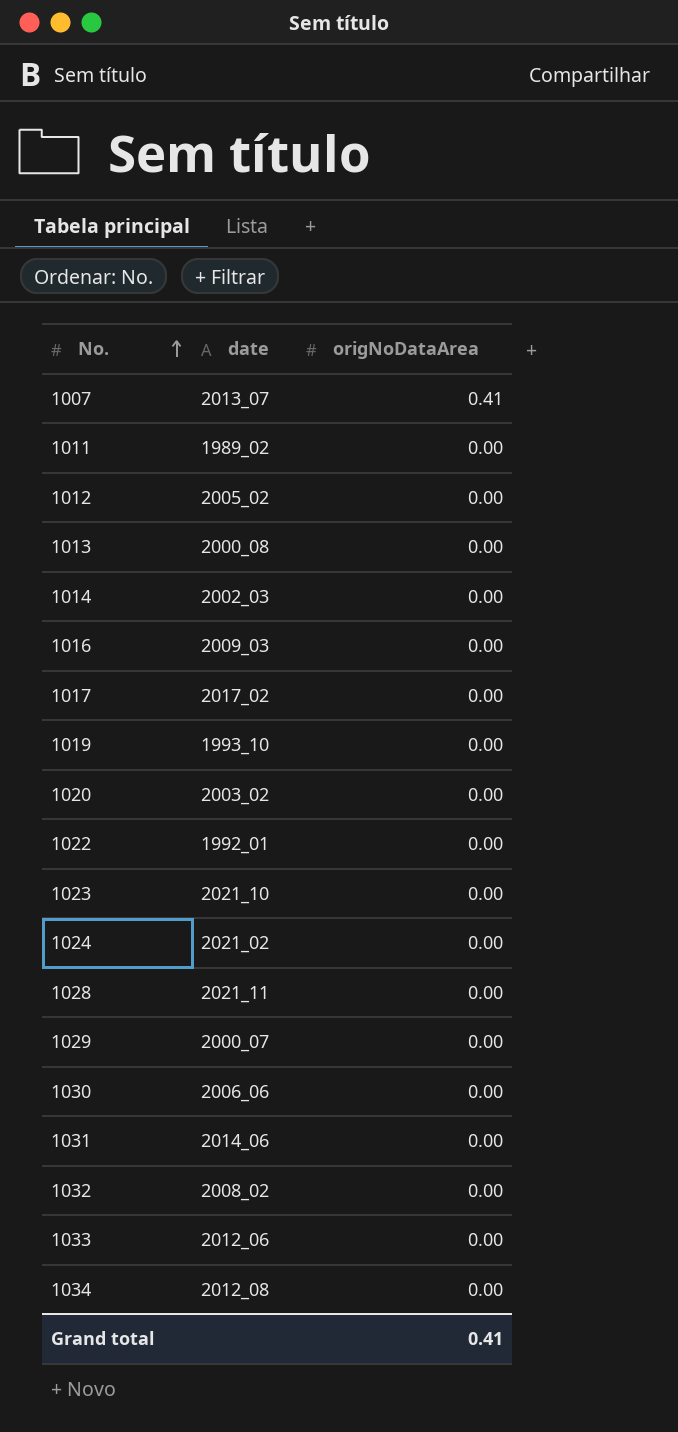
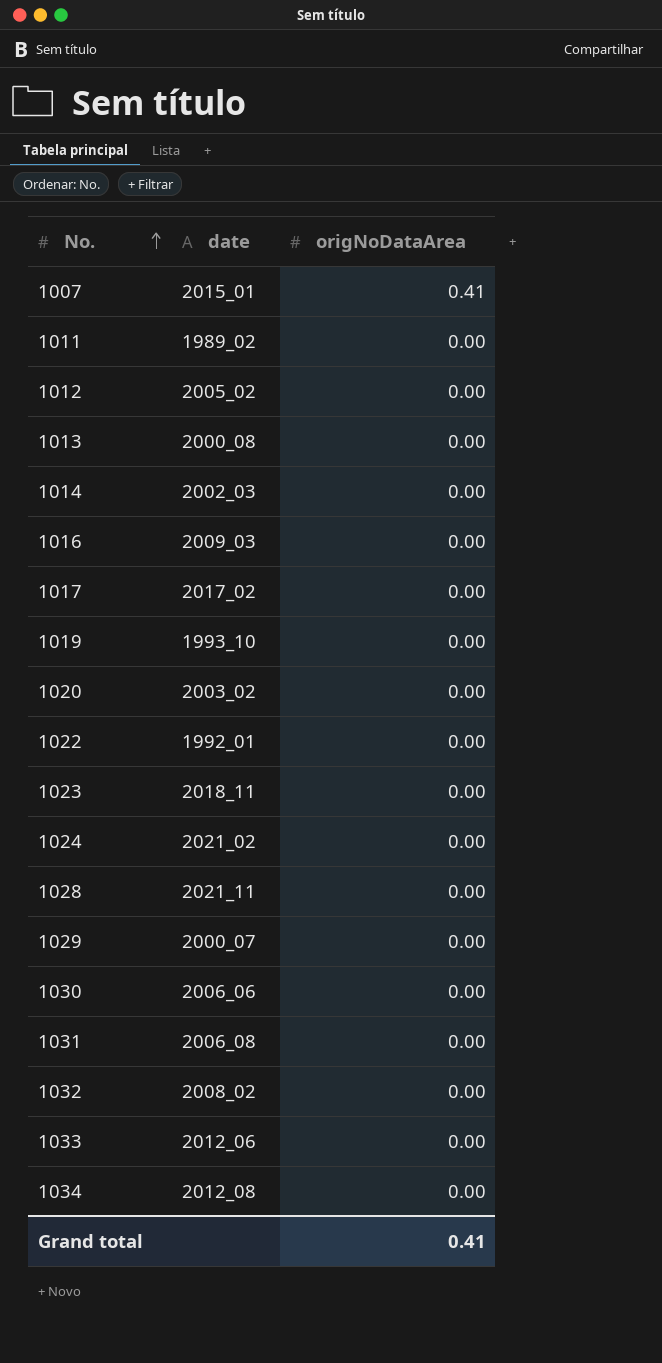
1007 | date: 2013_07 -> 2015_01
1023 | date: 2021_10 -> 2018_11
1031 | date: 2014_06 -> 2006_08

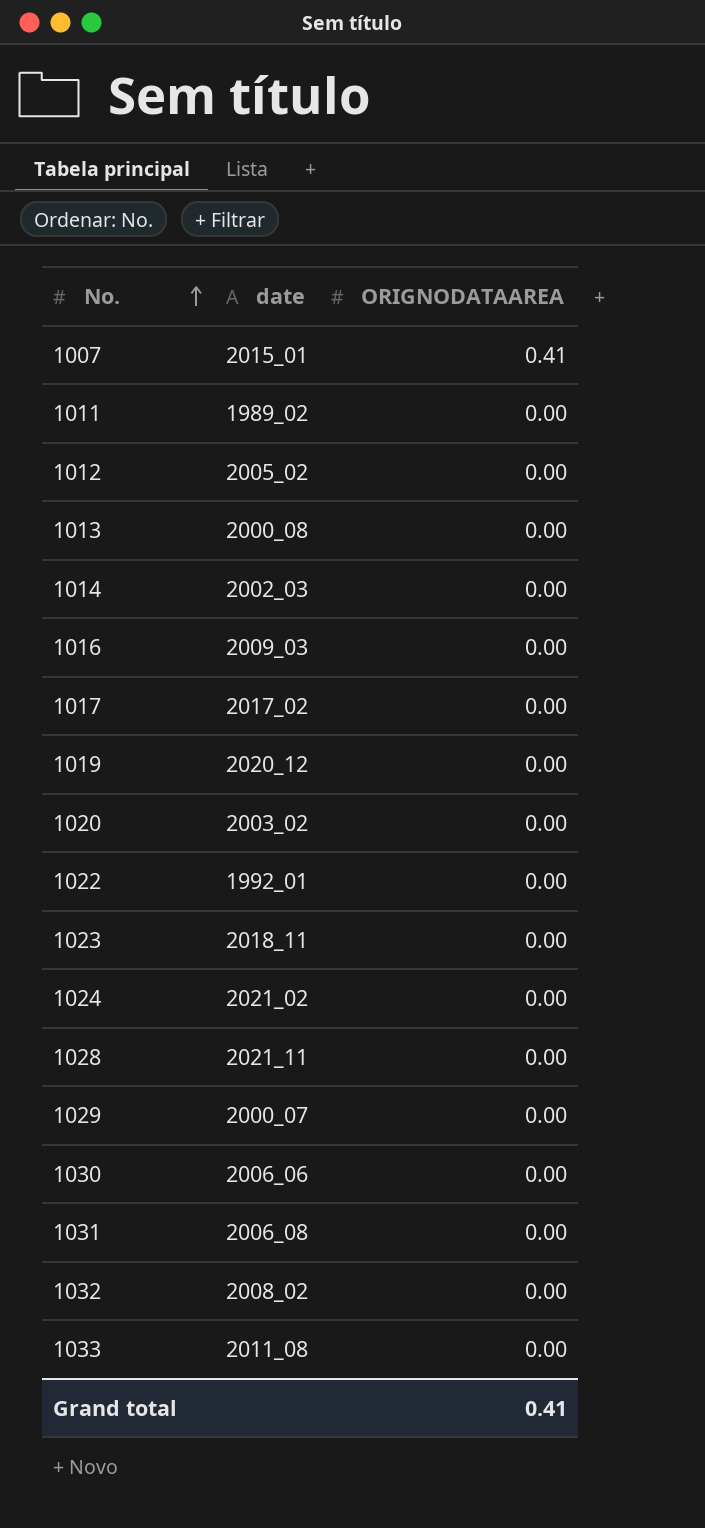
column name: origNoDataArea -> ORIGNODATAAREA
row 1034: 2012_08 | 0.00 -> none
1019 | date: 1993_10 -> 2020_12
1033 | date: 2012_06 -> 2011_08

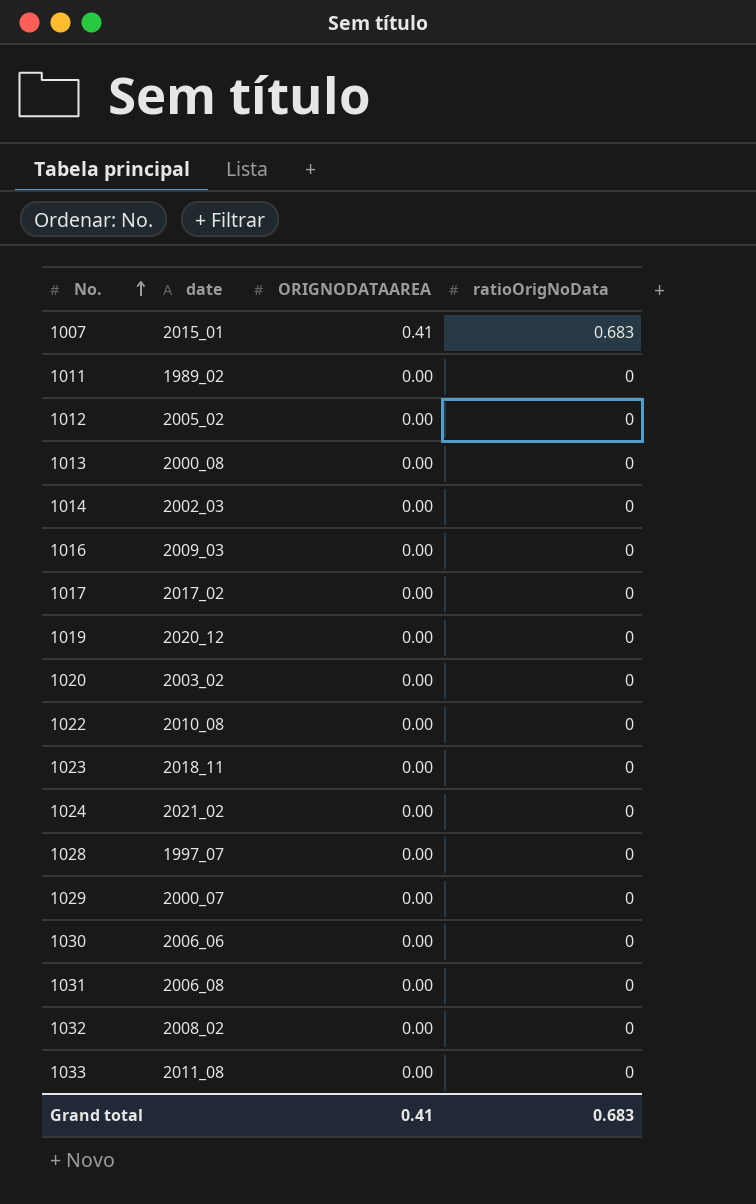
column ratioOrigNoData | position: none -> 4
1022 | date: 1992_01 -> 2010_08
1028 | date: 2021_11 -> 1997_07

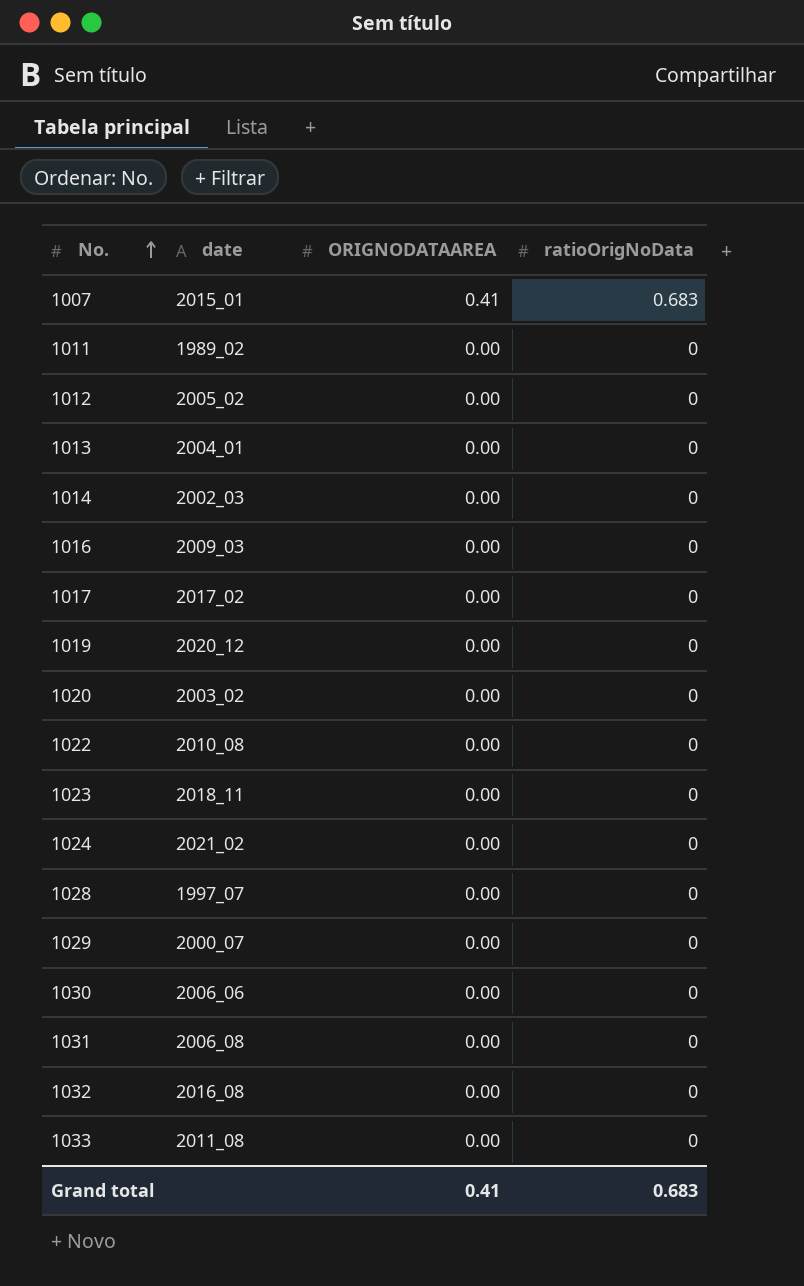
1013 | date: 2000_08 -> 2004_01
1032 | date: 2008_02 -> 2016_08

